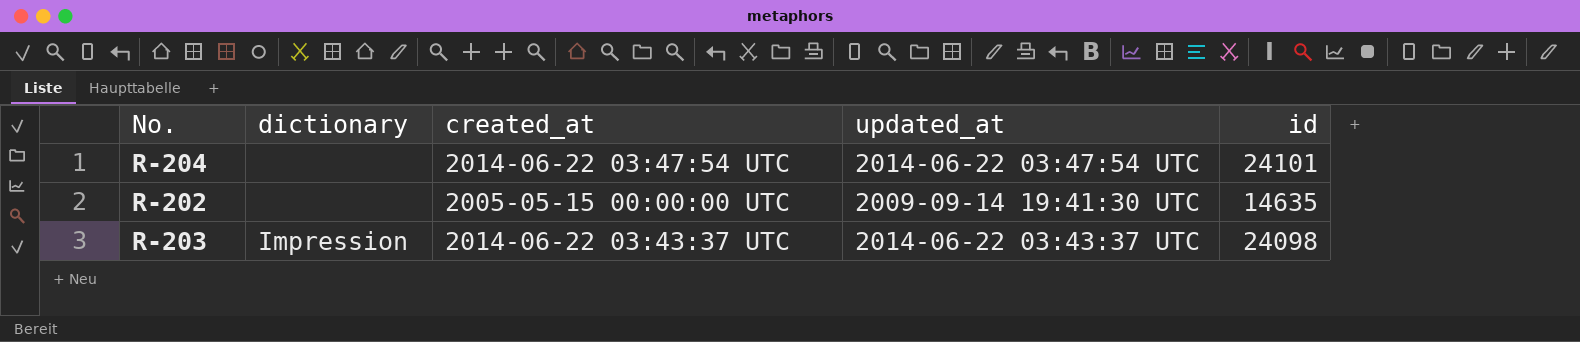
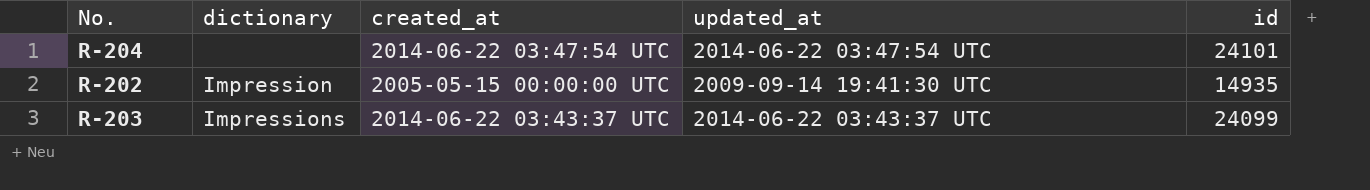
R-202 | dictionary: none -> Impression
R-202 | id: 14635 -> 14935
R-203 | dictionary: Impression -> Impressions
R-203 | id: 24098 -> 24099

